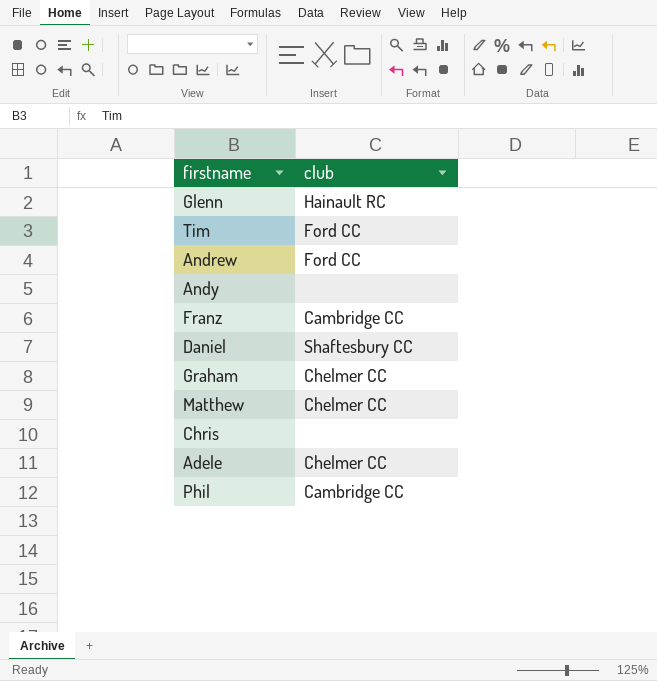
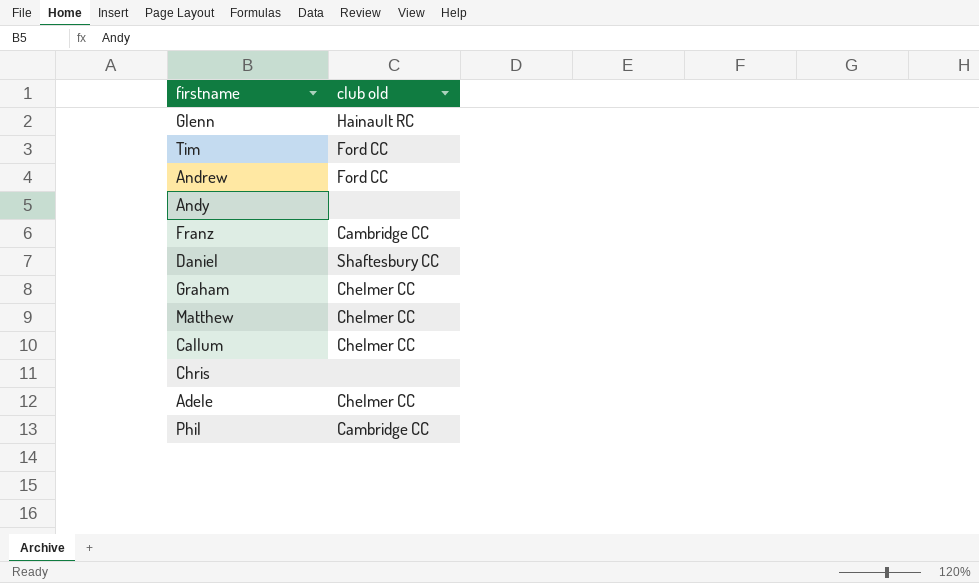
column name: club -> club old
row Callum: none -> Chelmer CC

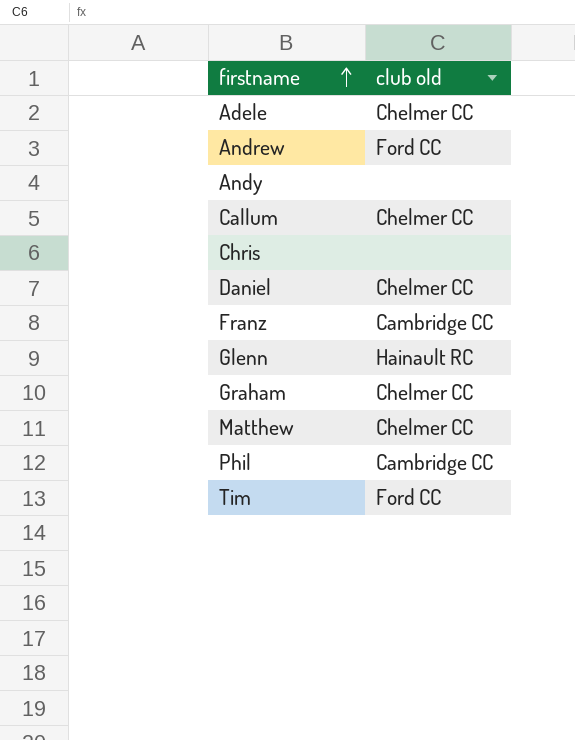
row order: none -> firstname ascending
Daniel | club old: Shaftesbury CC -> Chelmer CC

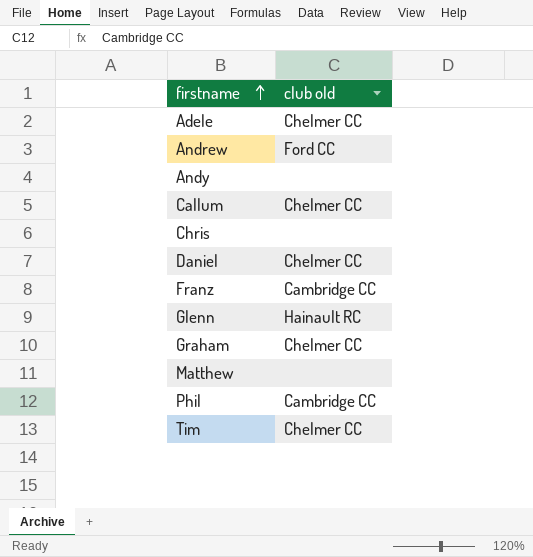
Matthew | club old: Chelmer CC -> none
Tim | club old: Ford CC -> Chelmer CC

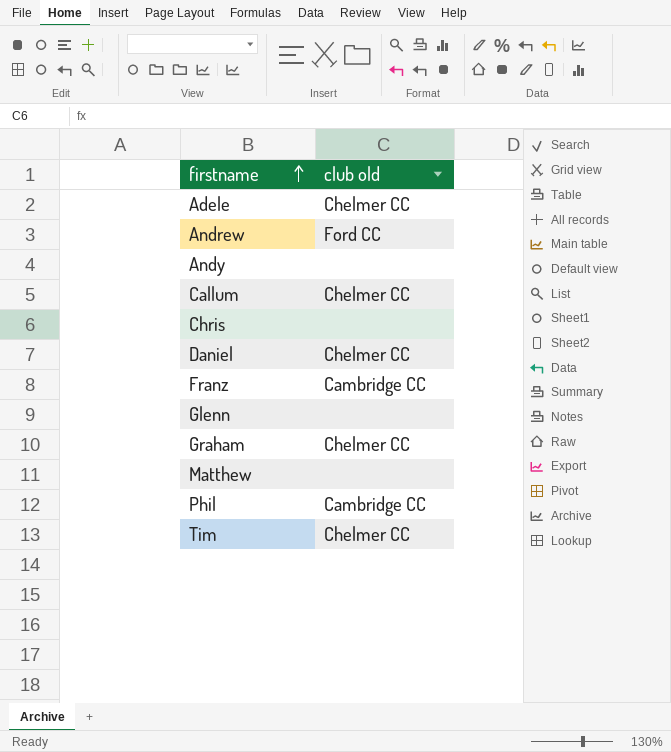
Glenn | club old: Hainault RC -> none

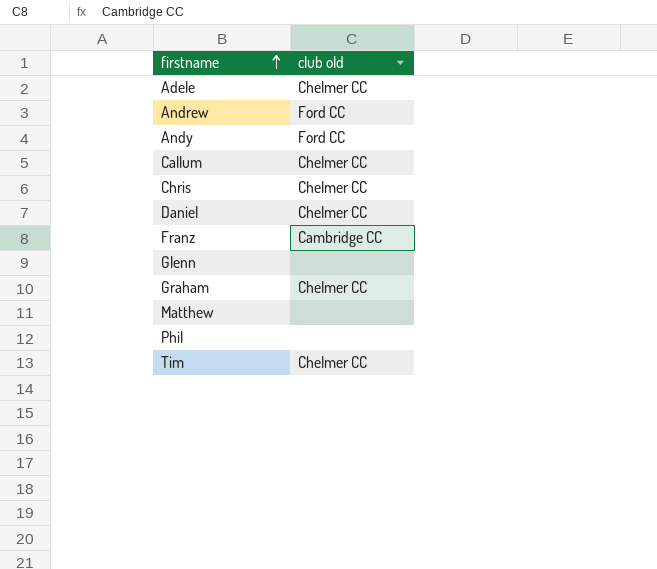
Andy | club old: none -> Ford CC
Chris | club old: none -> Chelmer CC
Phil | club old: Cambridge CC -> none

